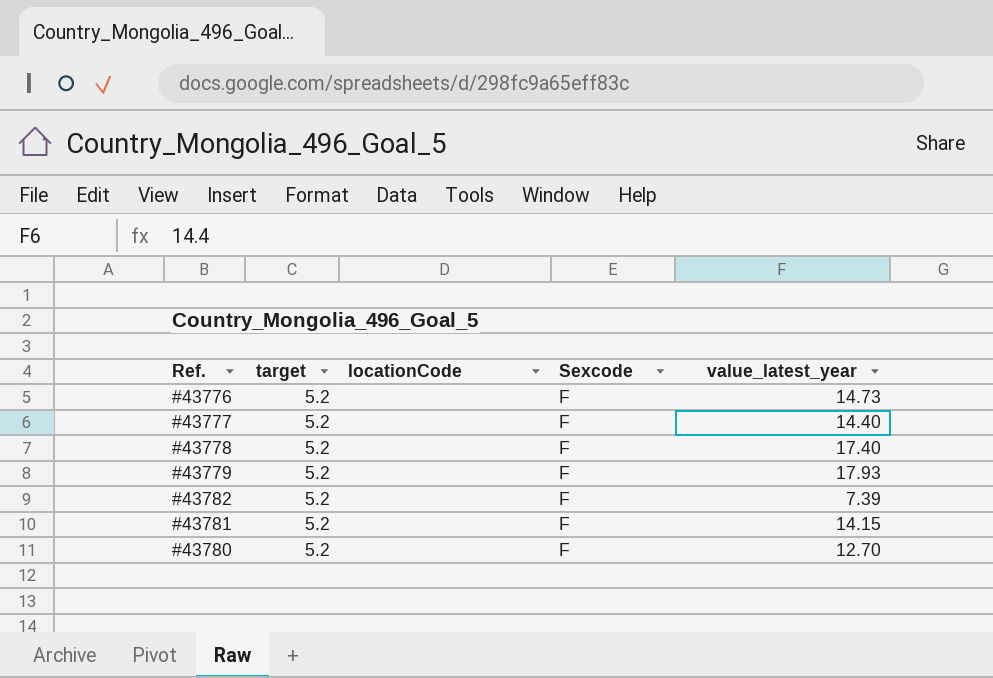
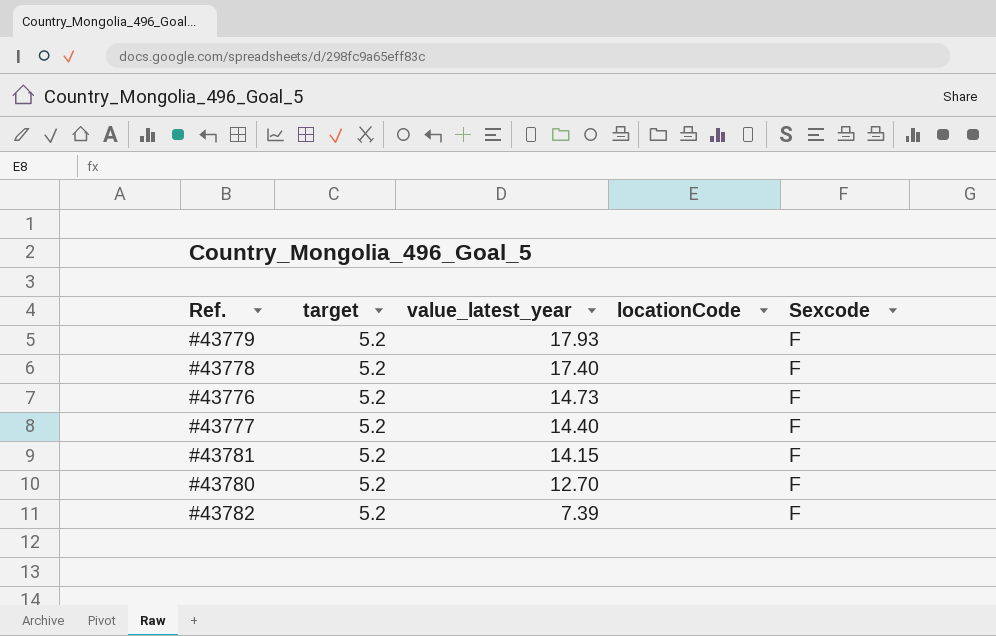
row order: none -> value_latest_year descending
column value_latest_year | position: 5 -> 3

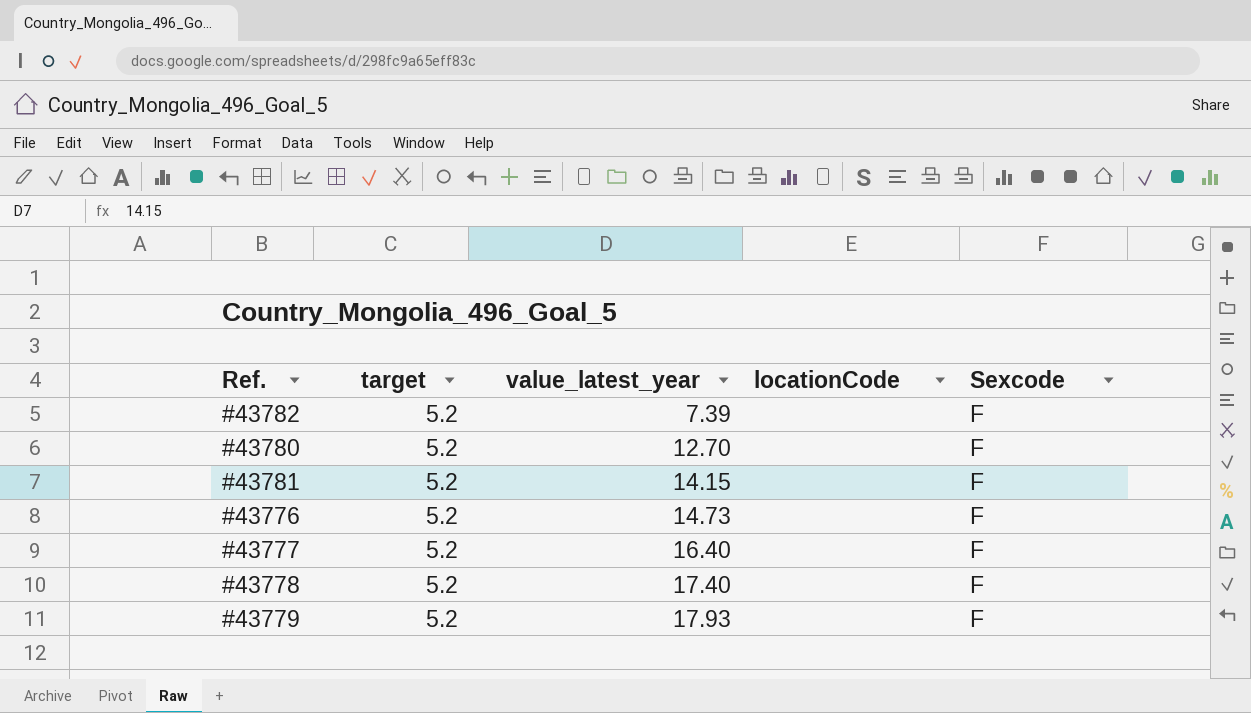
row order: value_latest_year descending -> value_latest_year ascending
#43777 | value_latest_year: 14.40 -> 16.40

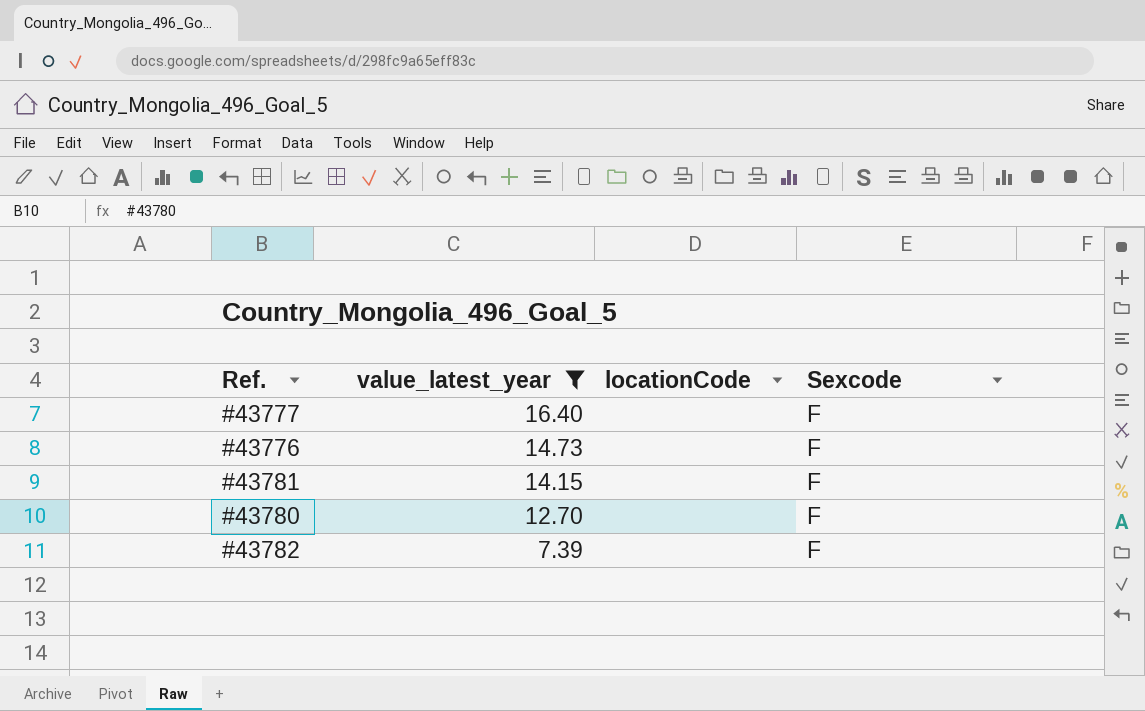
filter: none -> value_latest_year <= 16.40
row order: value_latest_year ascending -> value_latest_year descending
column target | position: 2 -> none

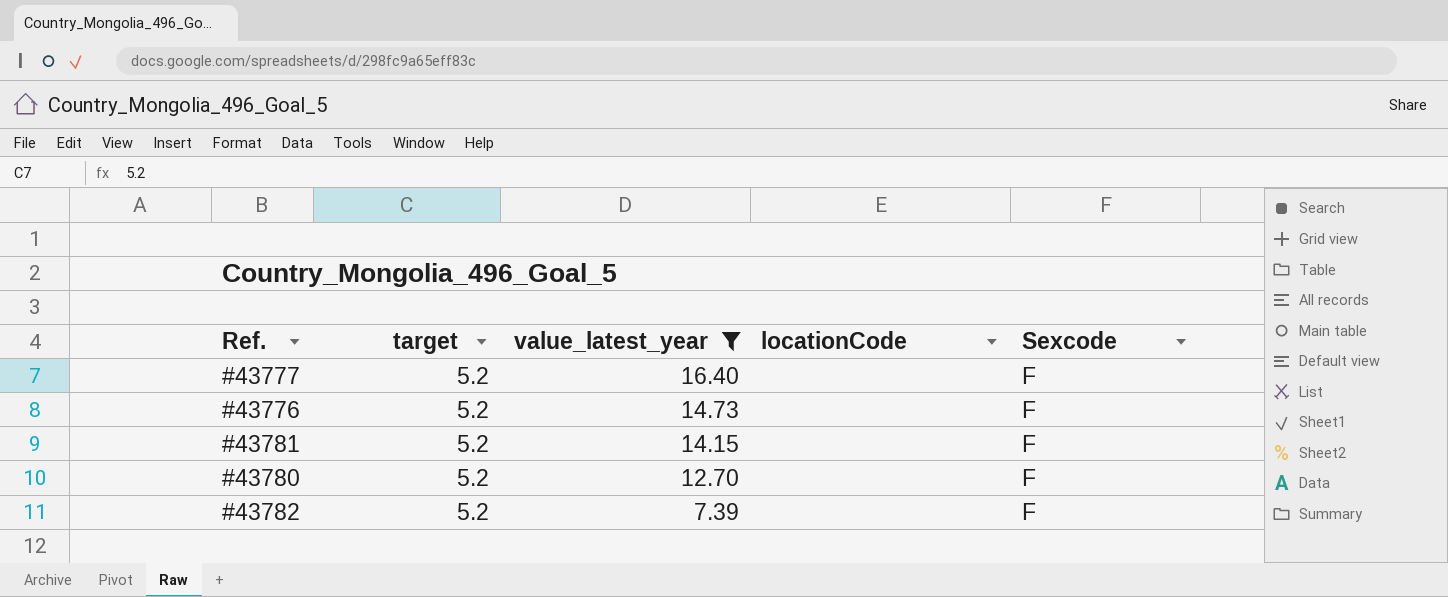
column target | position: none -> 2

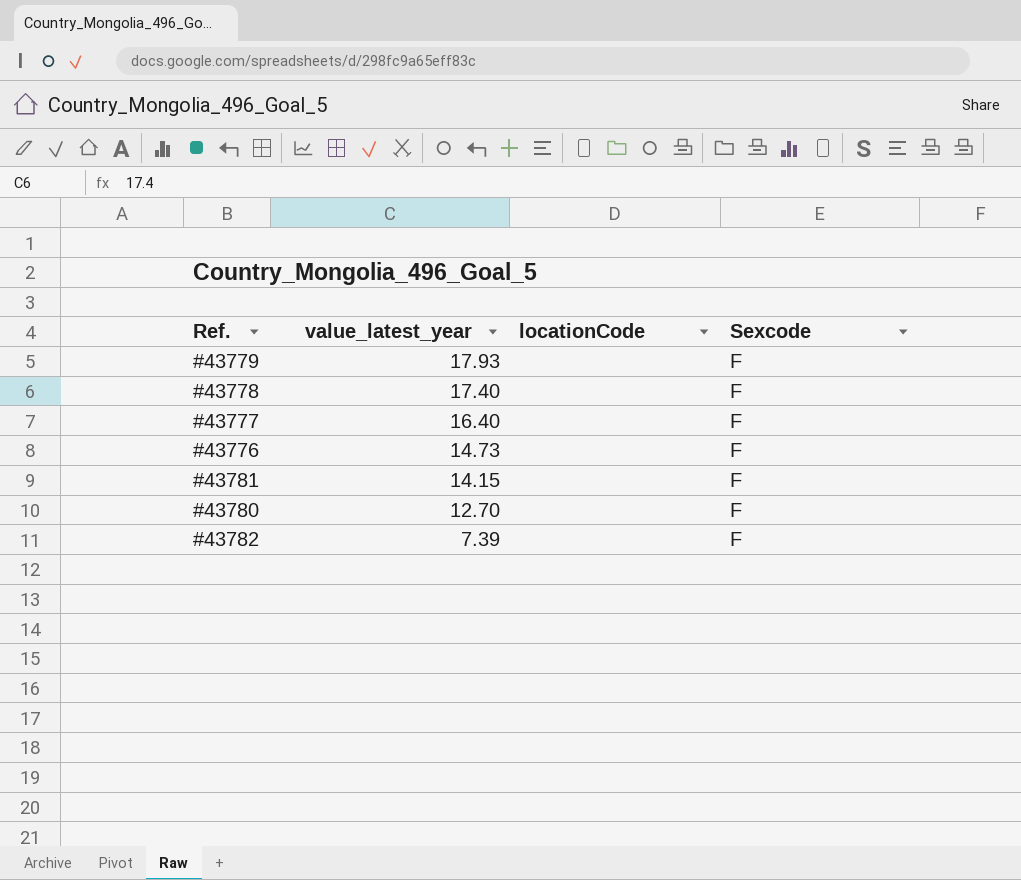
filter: value_latest_year <= 16.40 -> none
column target | position: 2 -> none

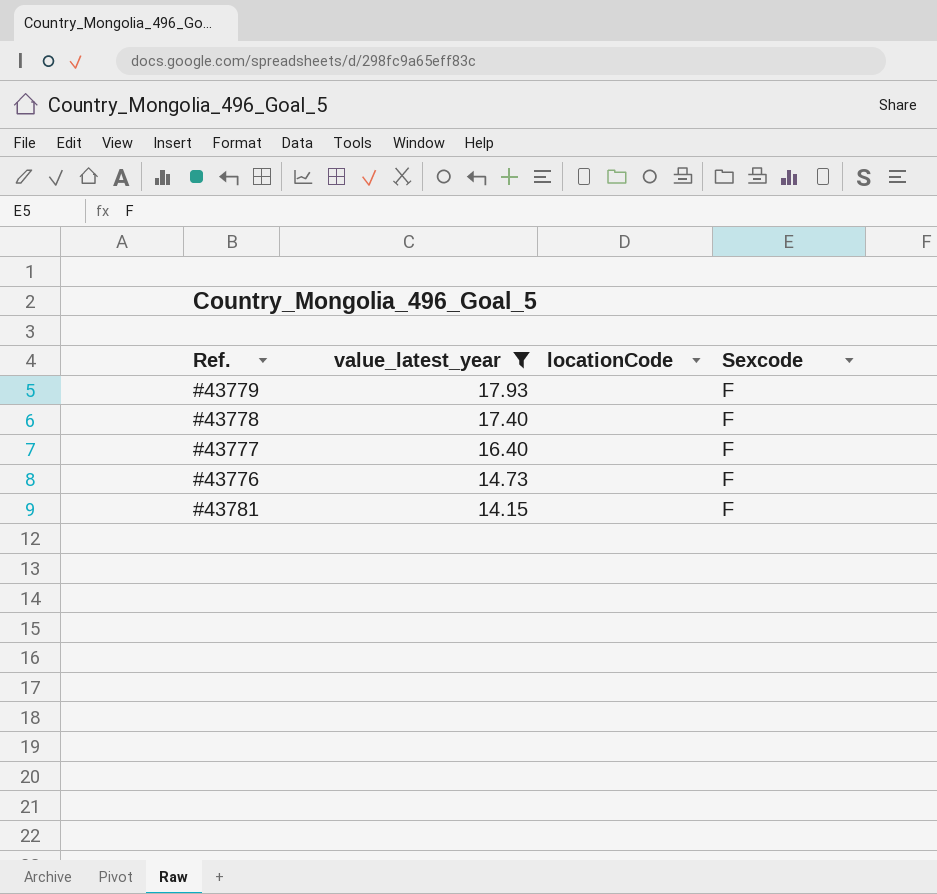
filter: none -> value_latest_year >= 14.15

